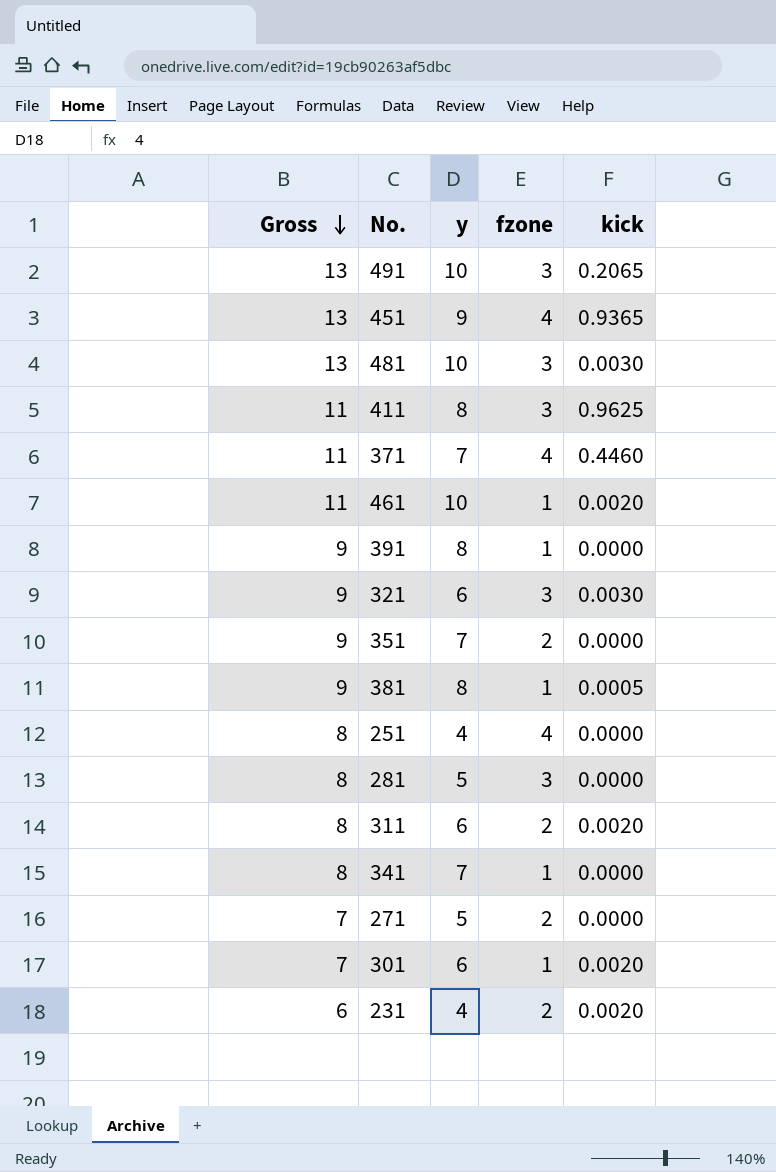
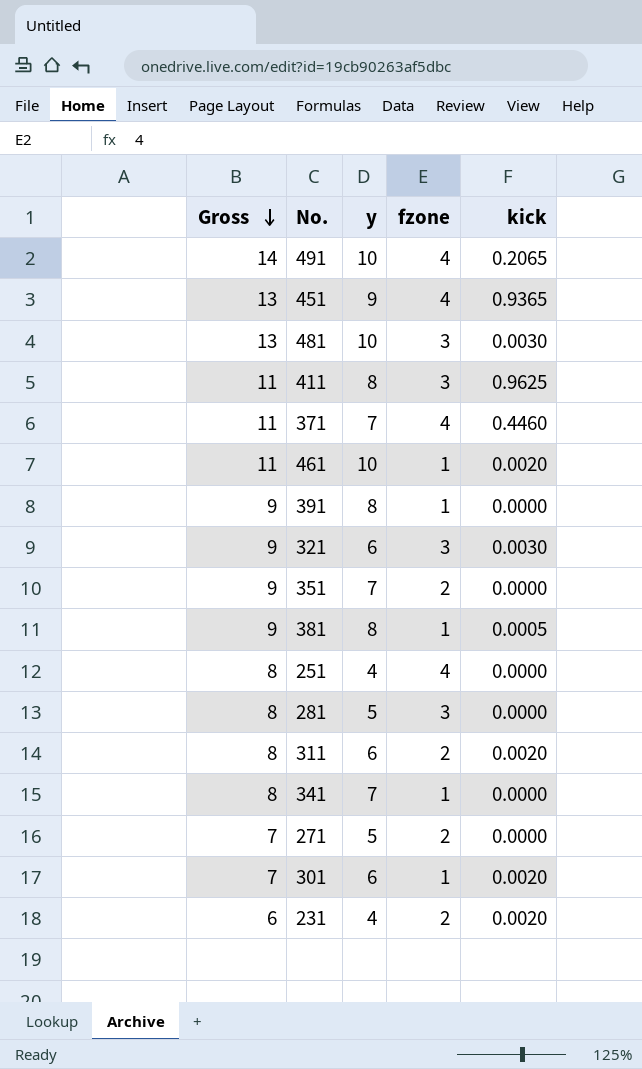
491 | Gross: 13 -> 14
491 | fzone: 3 -> 4

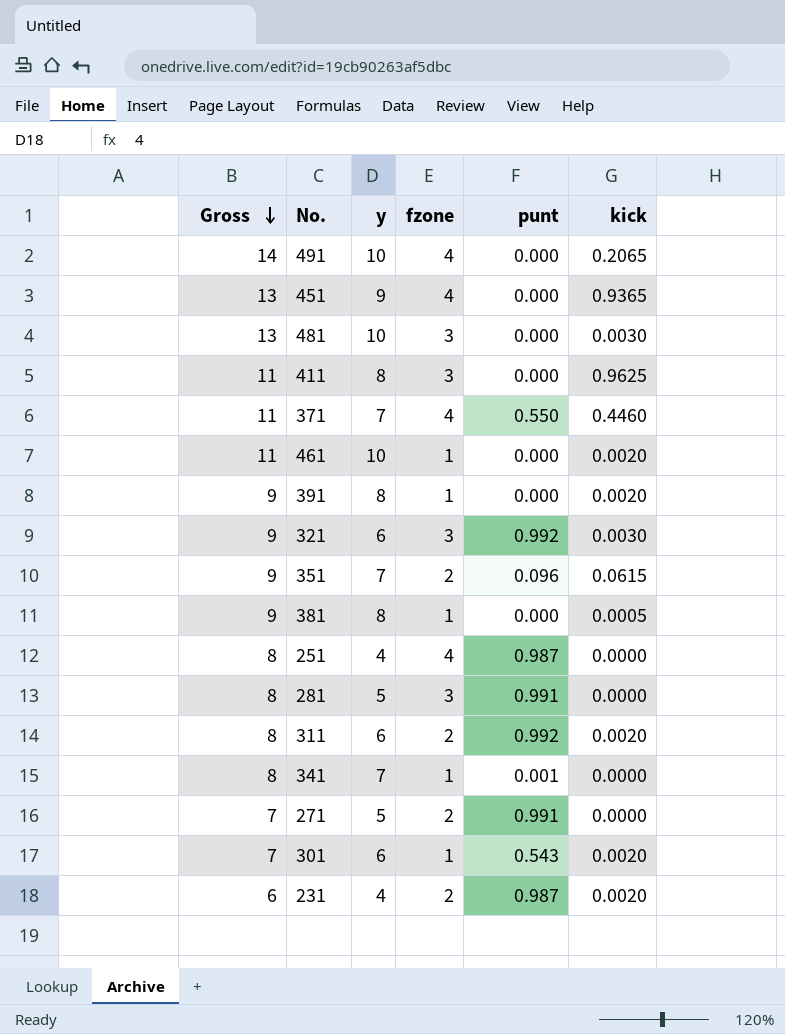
column punt | position: none -> 5
391 | kick: 0.0000 -> 0.0020
351 | kick: 0.0000 -> 0.0615

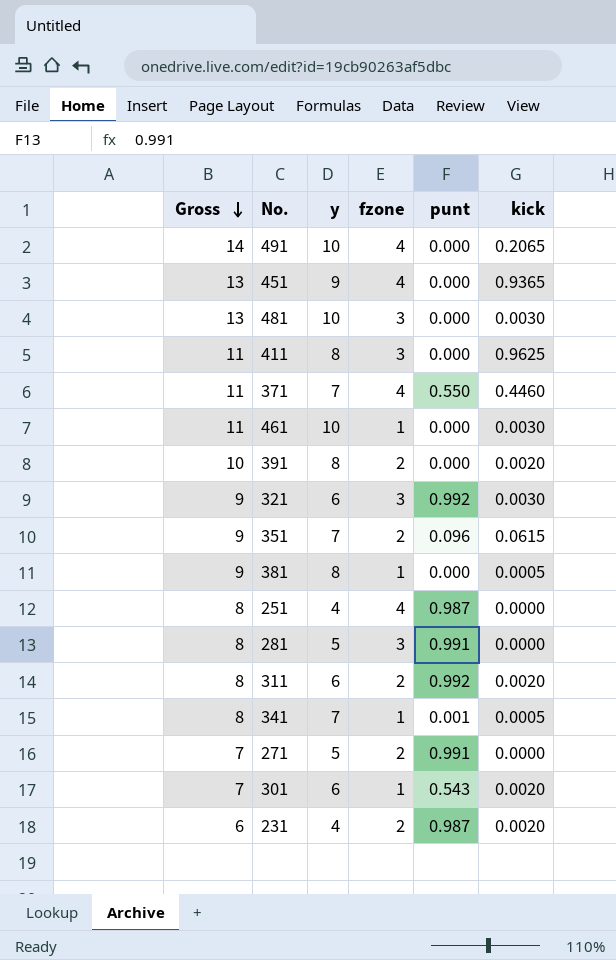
461 | kick: 0.0020 -> 0.0030
391 | Gross: 9 -> 10
391 | fzone: 1 -> 2
341 | kick: 0.0000 -> 0.0005

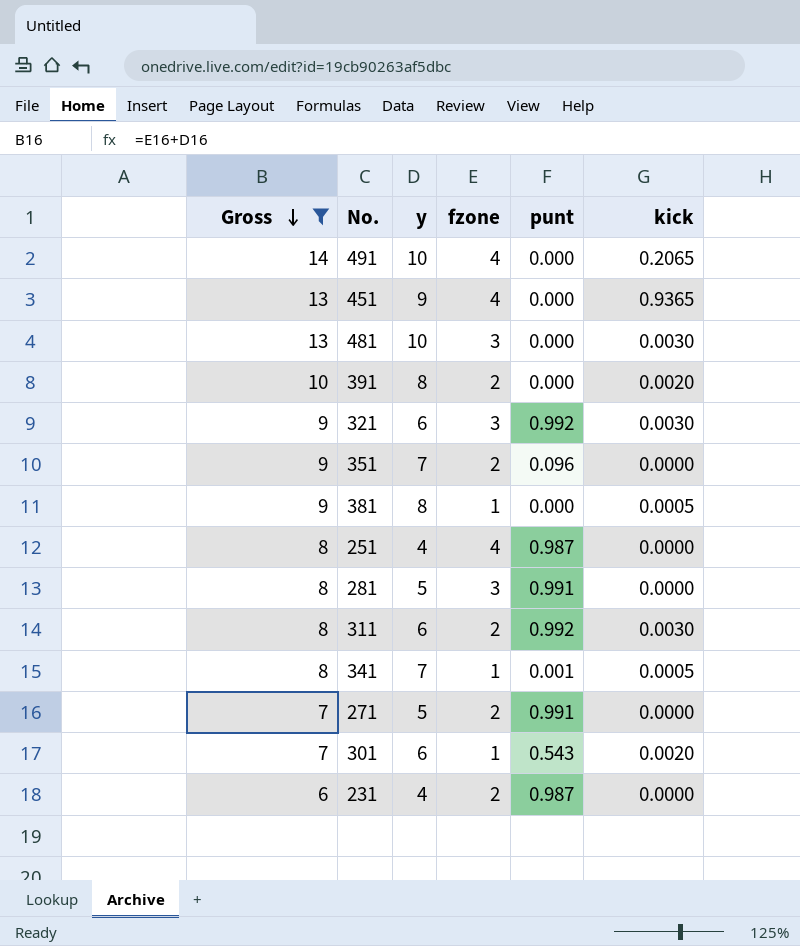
filter: none -> Gross != 11
351 | kick: 0.0615 -> 0.0000
311 | kick: 0.0020 -> 0.0030
231 | kick: 0.0020 -> 0.0000

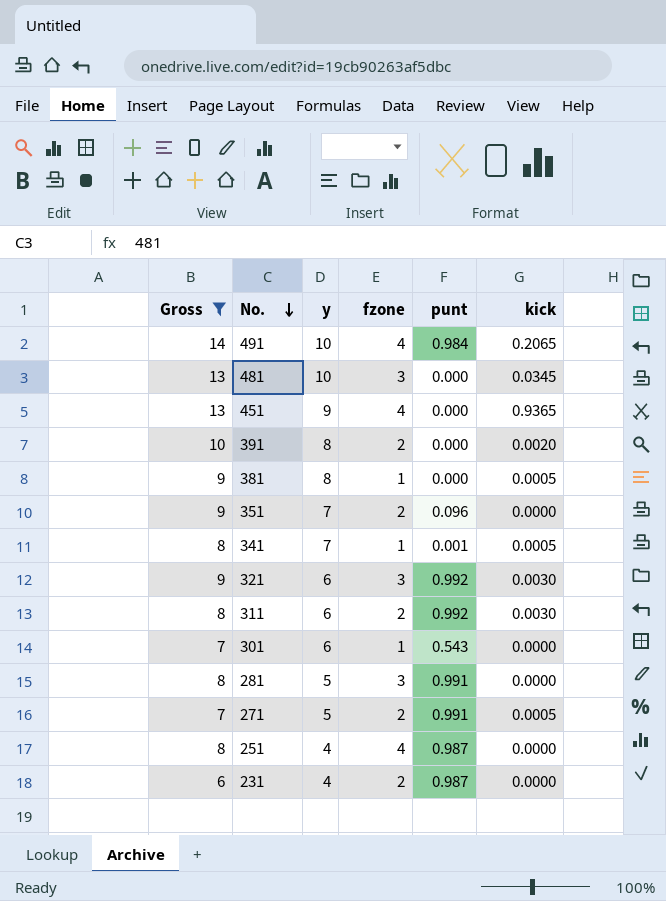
row order: Gross descending -> No. descending
491 | punt: 0.000 -> 0.984
481 | kick: 0.0030 -> 0.0345
301 | kick: 0.0020 -> 0.0000
271 | kick: 0.0000 -> 0.0005

